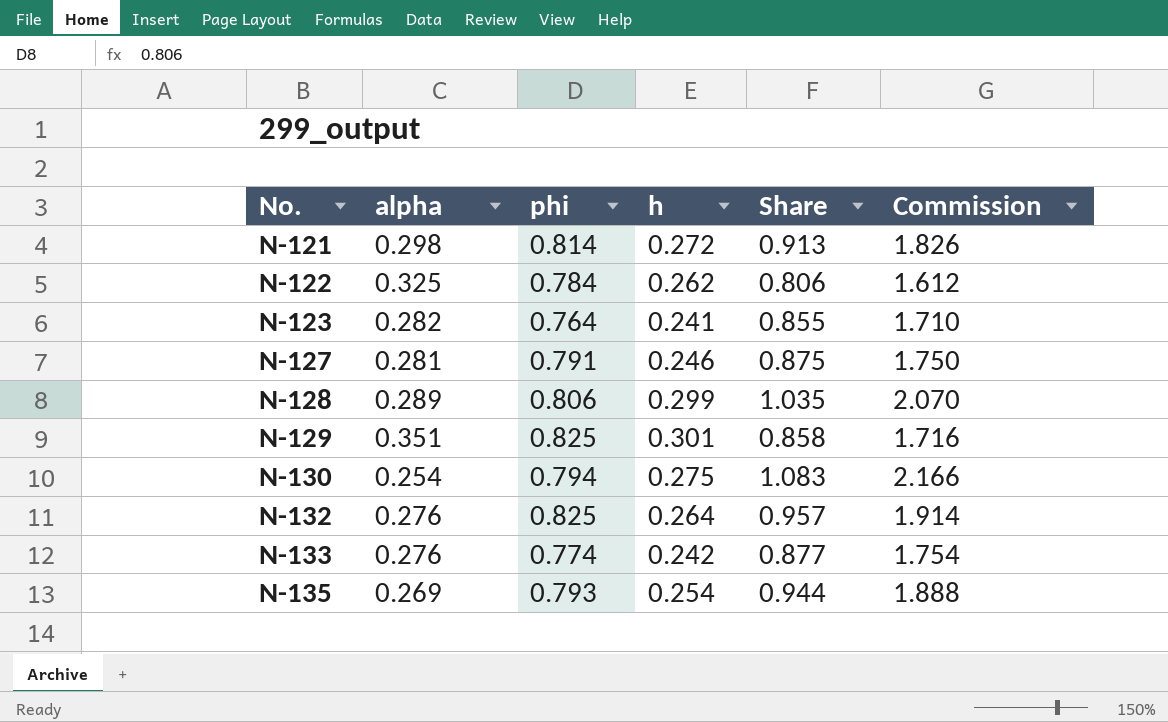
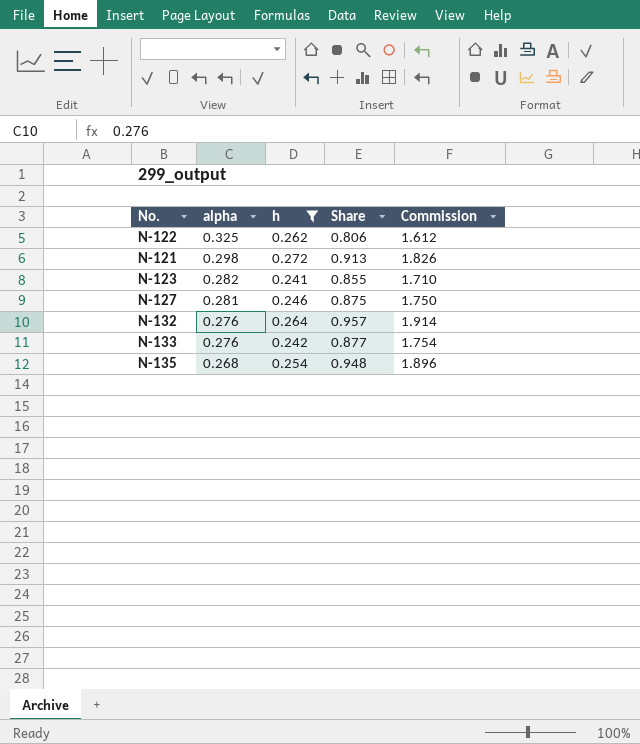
filter: none -> h <= 0.272
row order: No. ascending -> alpha descending
column phi | position: 3 -> none
N-135 | alpha: 0.269 -> 0.268
N-135 | Share: 0.944 -> 0.948
N-135 | Commission: 1.888 -> 1.896

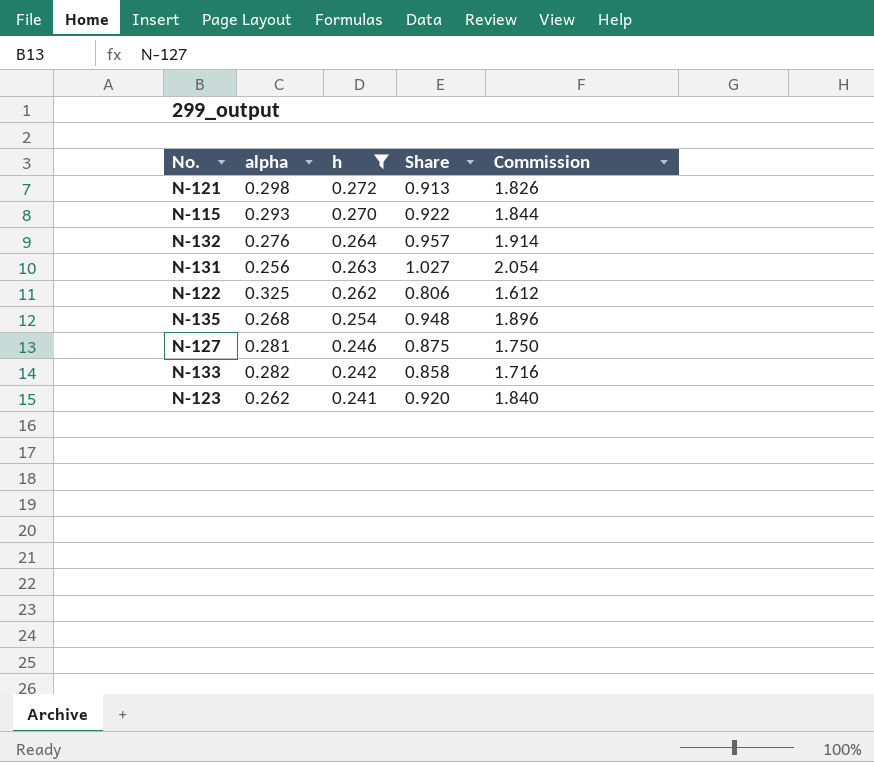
row order: alpha descending -> h descending
row N-115: none -> 0.293 | 0.270 | 0.922 | 1.844
row N-131: none -> 0.256 | 0.263 | 1.027 | 2.054
N-133 | alpha: 0.276 -> 0.282
N-133 | Share: 0.877 -> 0.858
N-133 | Commission: 1.754 -> 1.716
N-123 | alpha: 0.282 -> 0.262
N-123 | Share: 0.855 -> 0.920
N-123 | Commission: 1.710 -> 1.840

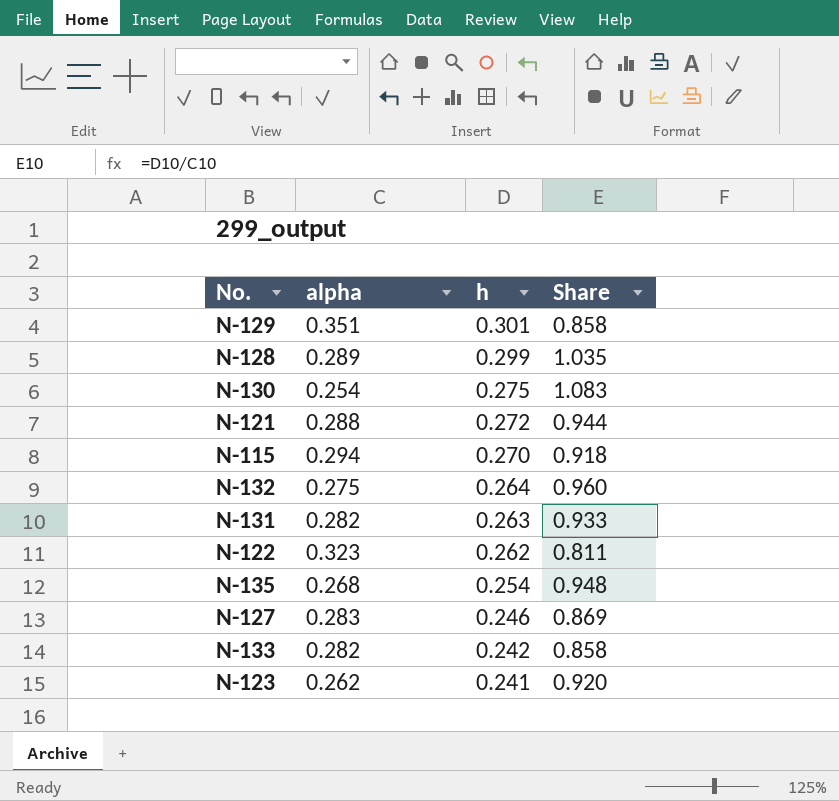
filter: h <= 0.272 -> none
column Commission | formula: [Share] * 2 -> none
N-121 | alpha: 0.298 -> 0.288
N-121 | Share: 0.913 -> 0.944
N-115 | alpha: 0.293 -> 0.294
N-115 | Share: 0.922 -> 0.918
N-132 | alpha: 0.276 -> 0.275
N-132 | Share: 0.957 -> 0.960
N-131 | alpha: 0.256 -> 0.282
N-131 | Share: 1.027 -> 0.933
N-122 | alpha: 0.325 -> 0.323
N-122 | Share: 0.806 -> 0.811
N-127 | alpha: 0.281 -> 0.283
N-127 | Share: 0.875 -> 0.869

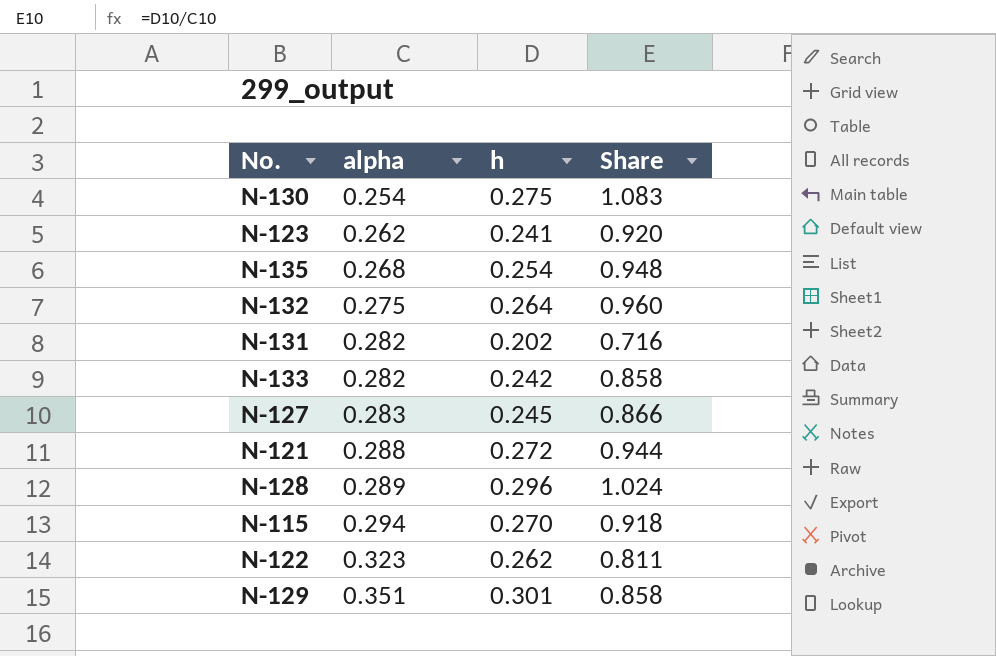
row order: h descending -> alpha ascending
N-131 | h: 0.263 -> 0.202
N-131 | Share: 0.933 -> 0.716
N-127 | h: 0.246 -> 0.245
N-127 | Share: 0.869 -> 0.866
N-128 | h: 0.299 -> 0.296
N-128 | Share: 1.035 -> 1.024

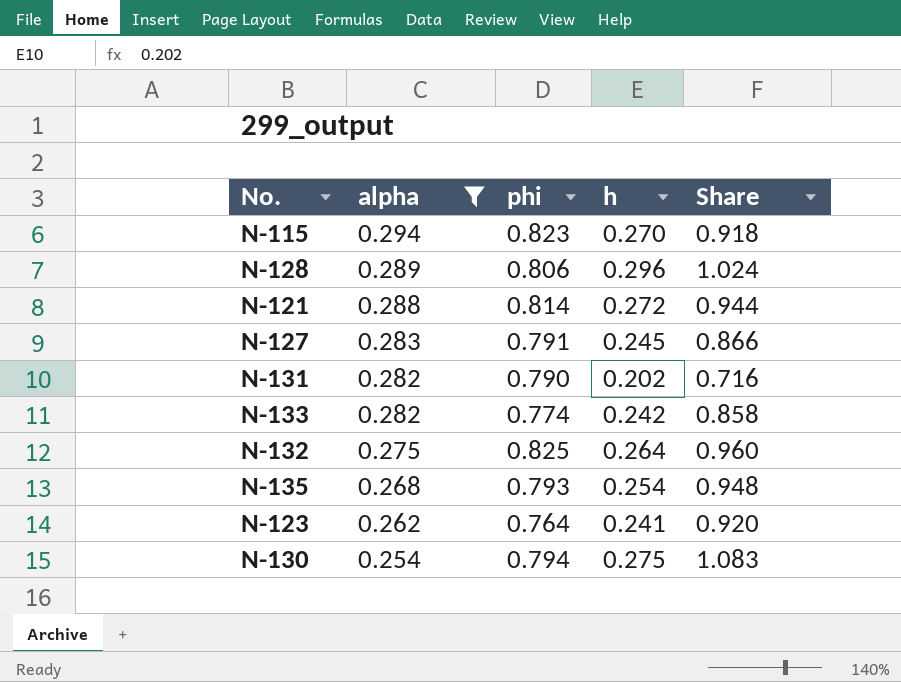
filter: none -> alpha <= 0.294
row order: alpha ascending -> alpha descending
column phi | position: none -> 3

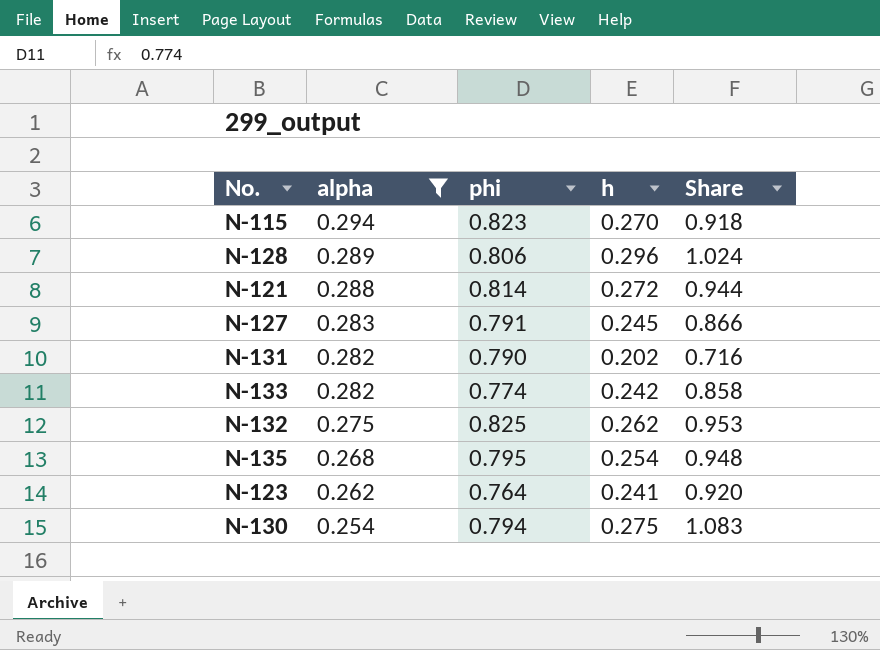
N-132 | h: 0.264 -> 0.262
N-132 | Share: 0.960 -> 0.953
N-135 | phi: 0.793 -> 0.795

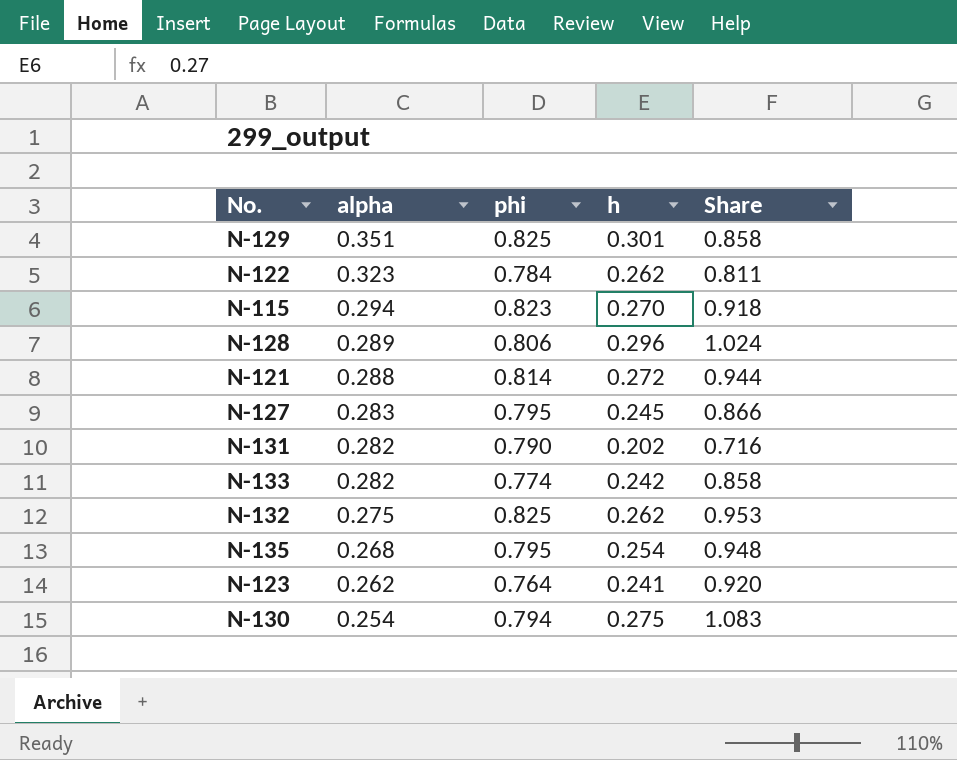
filter: alpha <= 0.294 -> none
N-127 | phi: 0.791 -> 0.795

